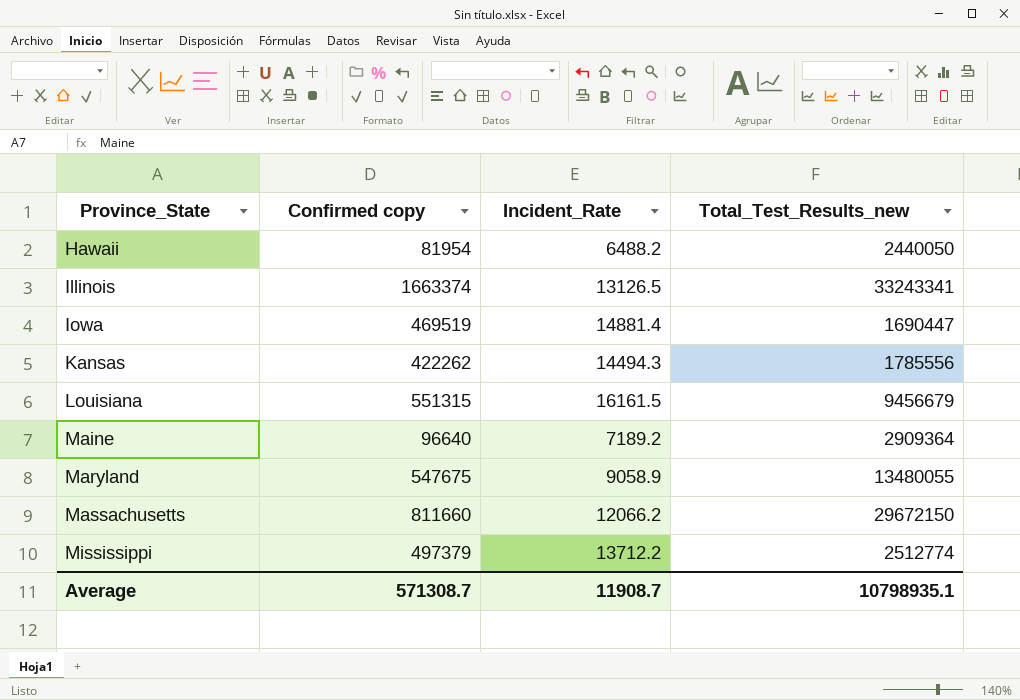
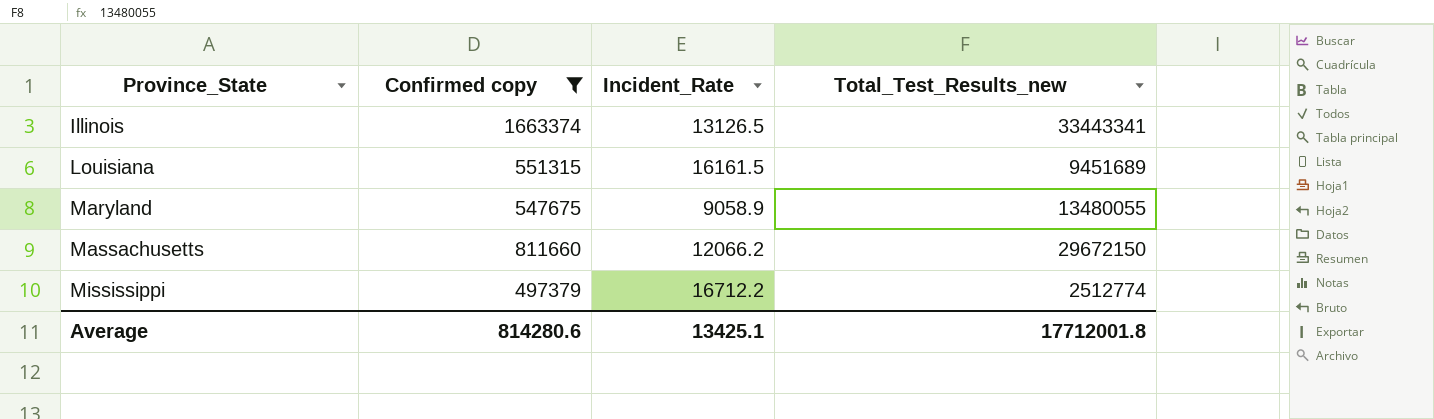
filter: none -> Confirmed copy >= 497379
Illinois | Total_Test_Results_new: 33243341 -> 33443341
Louisiana | Total_Test_Results_new: 9456679 -> 9451689
Mississippi | Incident_Rate: 13712.2 -> 16712.2
Average | Confirmed copy: 571308.7 -> 814280.6
Average | Incident_Rate: 11908.7 -> 13425.1
Average | Total_Test_Results_new: 10798935.1 -> 17712001.8

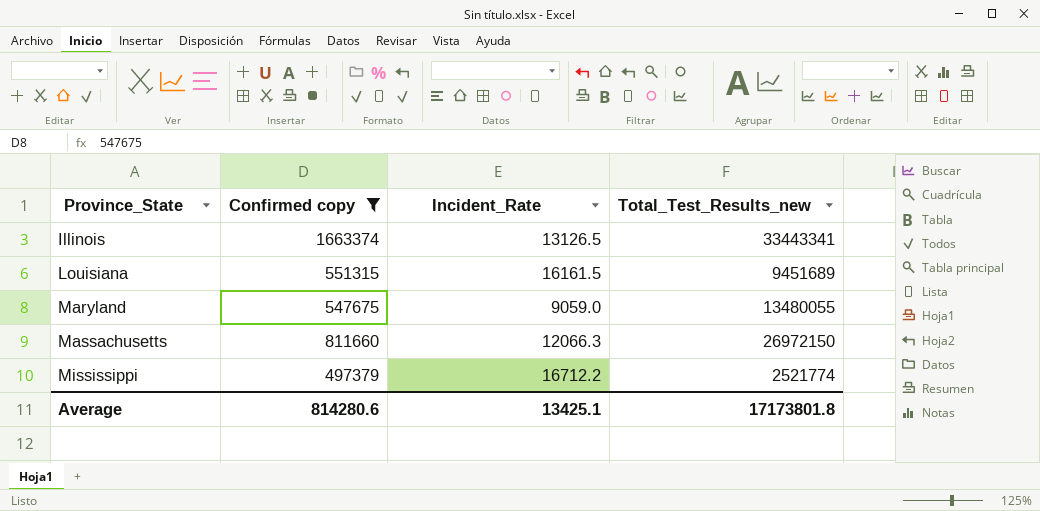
Maryland | Incident_Rate: 9058.9 -> 9059.0
Massachusetts | Incident_Rate: 12066.2 -> 12066.3
Massachusetts | Total_Test_Results_new: 29672150 -> 26972150
Mississippi | Total_Test_Results_new: 2512774 -> 2521774
Average | Total_Test_Results_new: 17712001.8 -> 17173801.8

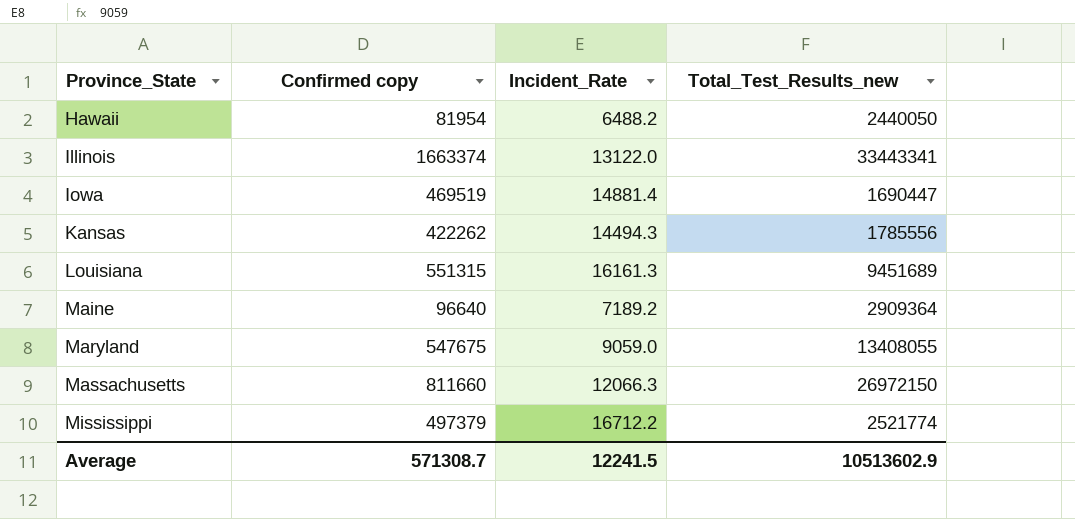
filter: Confirmed copy >= 497379 -> none
Illinois | Incident_Rate: 13126.5 -> 13122.0
Louisiana | Incident_Rate: 16161.5 -> 16161.3
Maryland | Total_Test_Results_new: 13480055 -> 13408055
Average | Confirmed copy: 814280.6 -> 571308.7
Average | Incident_Rate: 13425.1 -> 12241.5
Average | Total_Test_Results_new: 17173801.8 -> 10513602.9

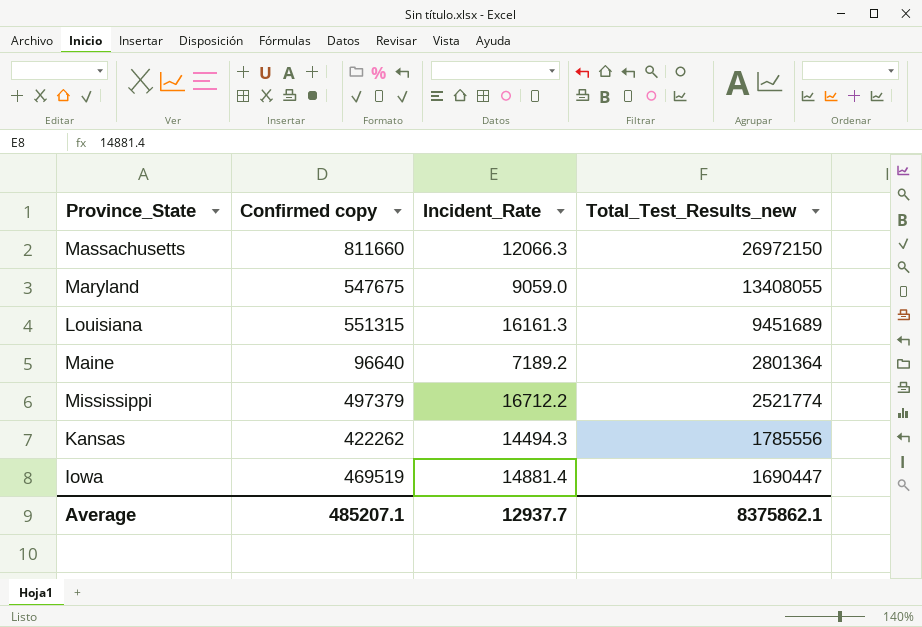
row order: Province_State ascending -> Total_Test_Results_new descending
row Hawaii: 81954 | 6488.2 | 2440050 -> none
row Illinois: 1663374 | 13122.0 | 33443341 -> none
Maine | Total_Test_Results_new: 2909364 -> 2801364
Average | Confirmed copy: 571308.7 -> 485207.1
Average | Incident_Rate: 12241.5 -> 12937.7
Average | Total_Test_Results_new: 10513602.9 -> 8375862.1

